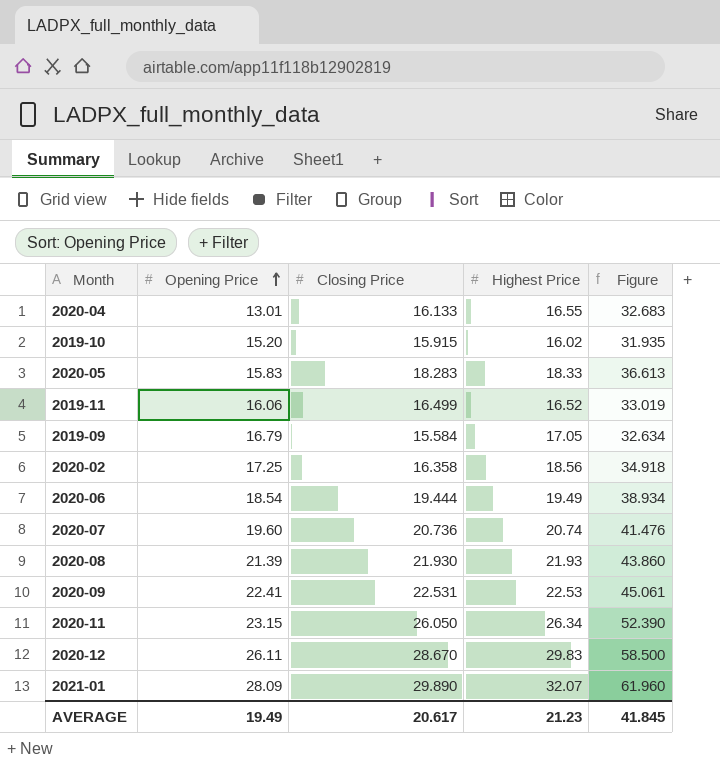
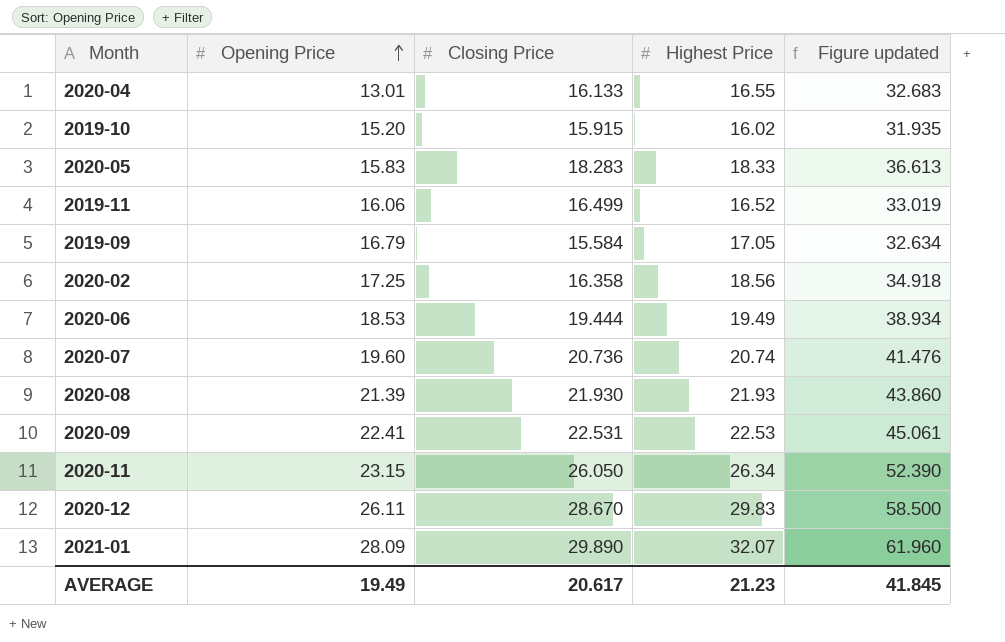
column name: Figure -> Figure updated
2020-06 | Opening Price: 18.54 -> 18.53

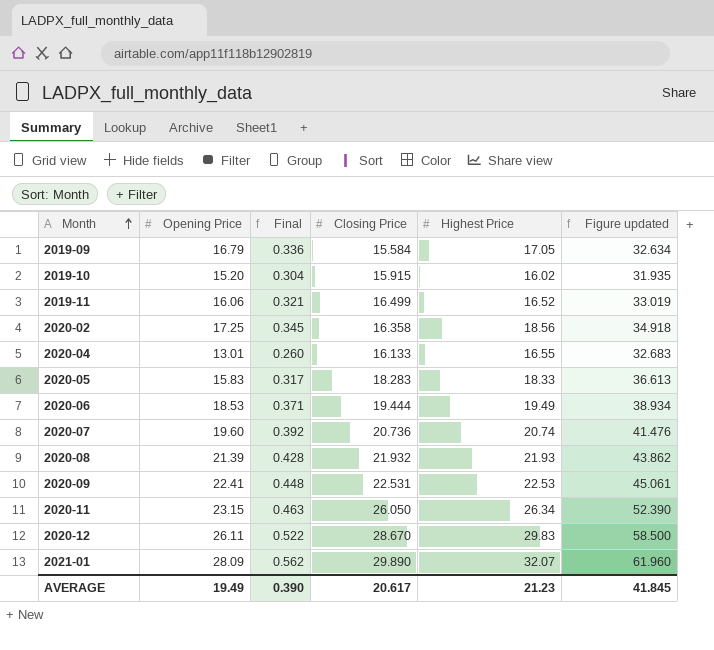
row order: Opening Price ascending -> Month ascending
column Final | formula: none -> [Opening Price] * 0.02
2020-08 | Closing Price: 21.930 -> 21.932
2020-08 | Figure updated: 43.860 -> 43.862

